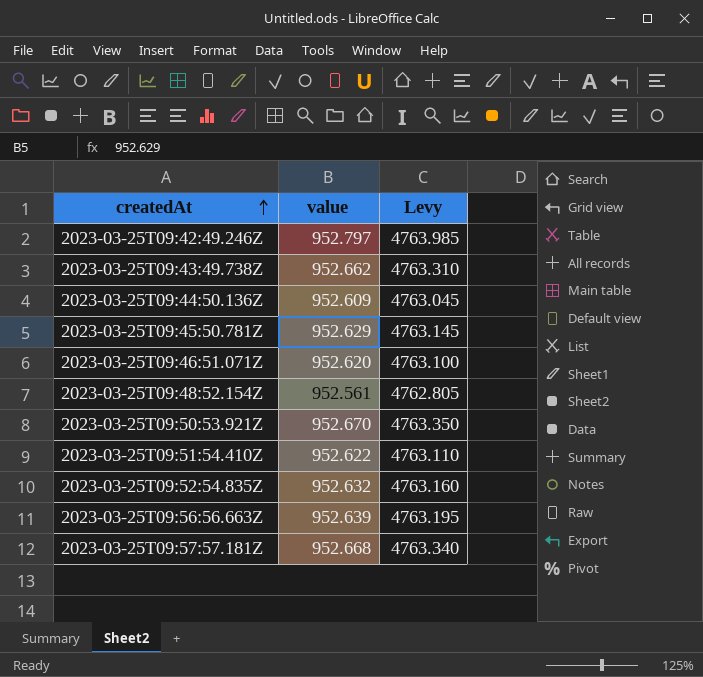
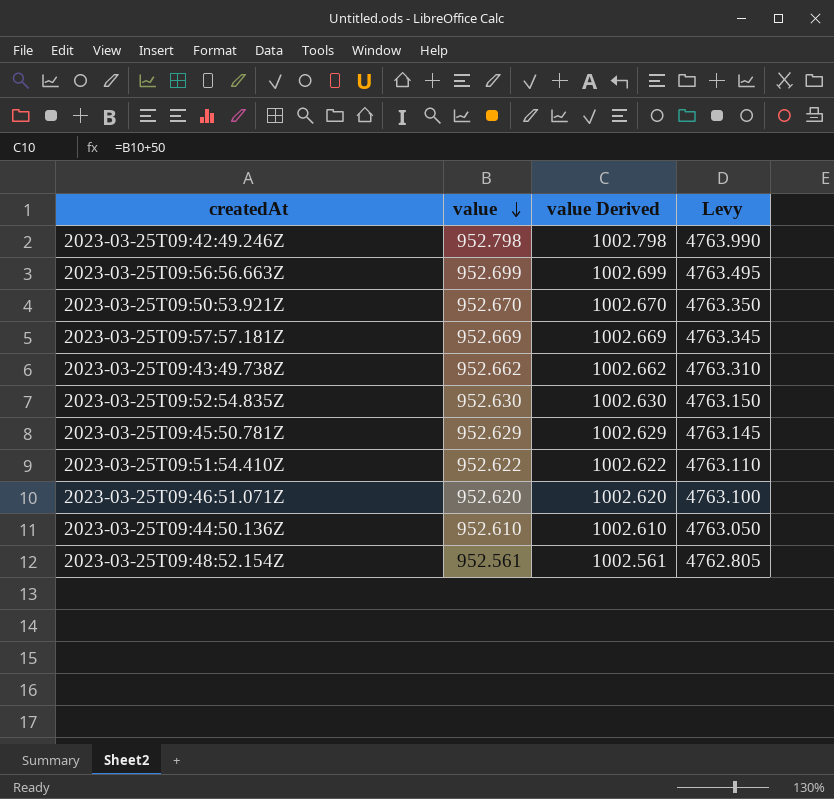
row order: createdAt ascending -> value descending
column value Derived | formula: none -> [value] + 50
2023-03-25T09:42:49.246Z | value: 952.797 -> 952.798
2023-03-25T09:42:49.246Z | Levy: 4763.985 -> 4763.990
2023-03-25T09:56:56.663Z | value: 952.639 -> 952.699
2023-03-25T09:56:56.663Z | Levy: 4763.195 -> 4763.495
2023-03-25T09:57:57.181Z | value: 952.668 -> 952.669
2023-03-25T09:57:57.181Z | Levy: 4763.340 -> 4763.345
2023-03-25T09:52:54.835Z | value: 952.632 -> 952.630
2023-03-25T09:52:54.835Z | Levy: 4763.160 -> 4763.150
2023-03-25T09:44:50.136Z | value: 952.609 -> 952.610
2023-03-25T09:44:50.136Z | Levy: 4763.045 -> 4763.050

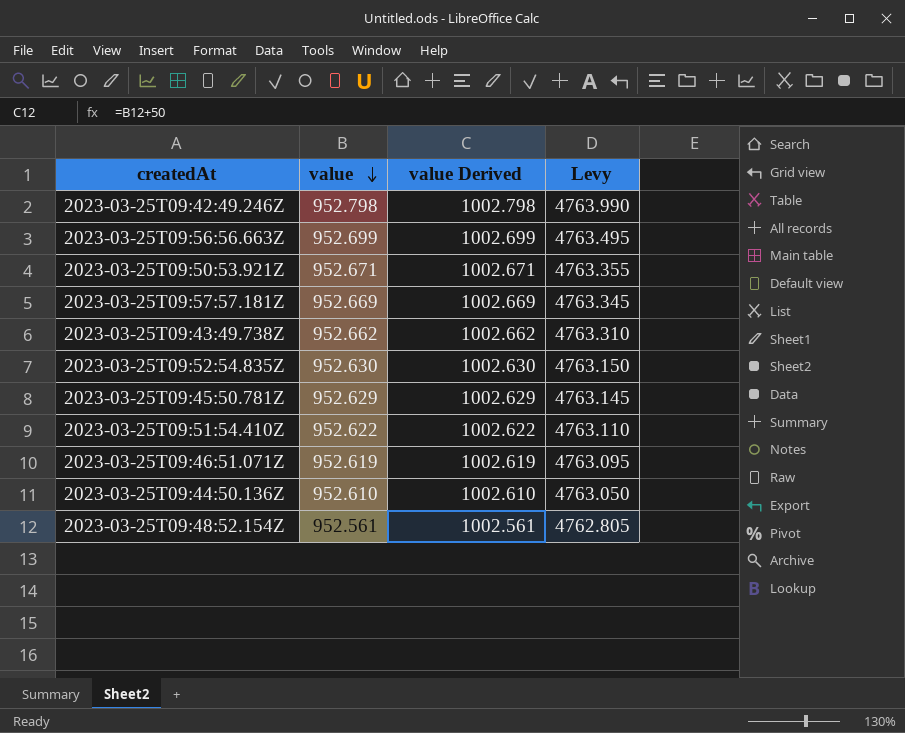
2023-03-25T09:50:53.921Z | value: 952.670 -> 952.671
2023-03-25T09:50:53.921Z | value Derived: 1002.670 -> 1002.671
2023-03-25T09:50:53.921Z | Levy: 4763.350 -> 4763.355
2023-03-25T09:46:51.071Z | value: 952.620 -> 952.619
2023-03-25T09:46:51.071Z | value Derived: 1002.620 -> 1002.619
2023-03-25T09:46:51.071Z | Levy: 4763.100 -> 4763.095

